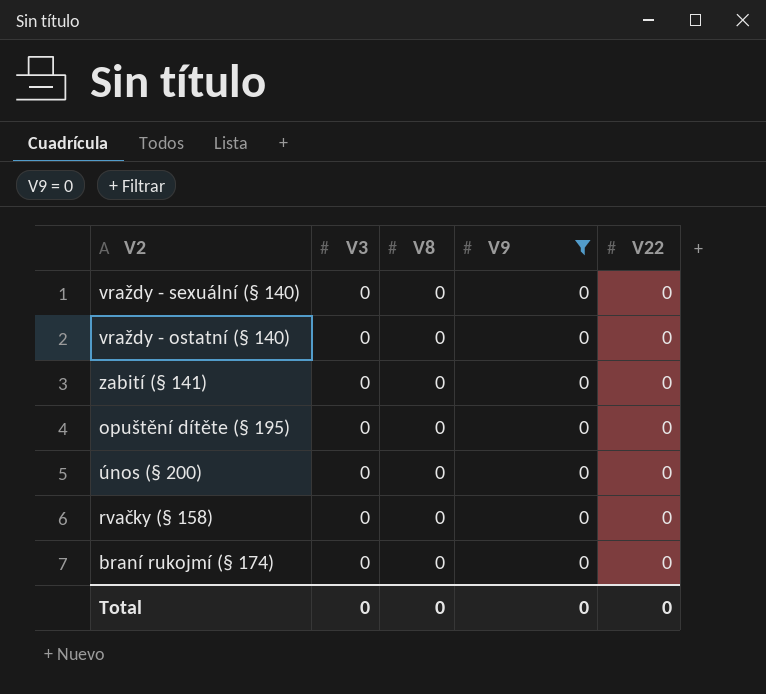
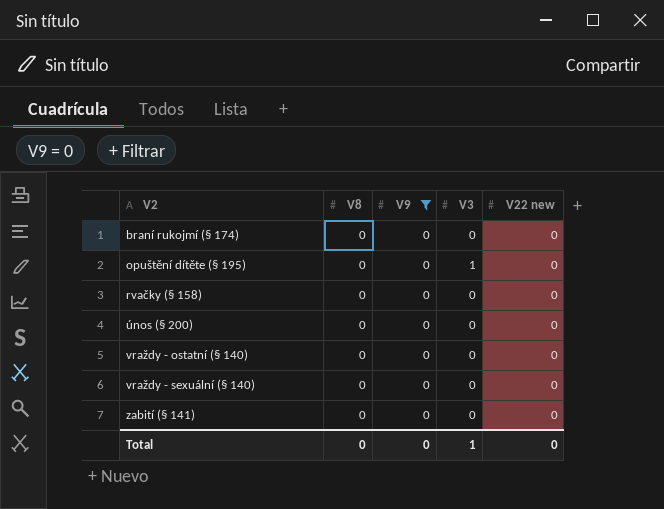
row order: none -> V2 ascending
column V3 | position: 2 -> 4
column name: V22 -> V22 new
opuštění dítěte (§ 195) | V3: 0 -> 1
Total | V3: 0 -> 1

